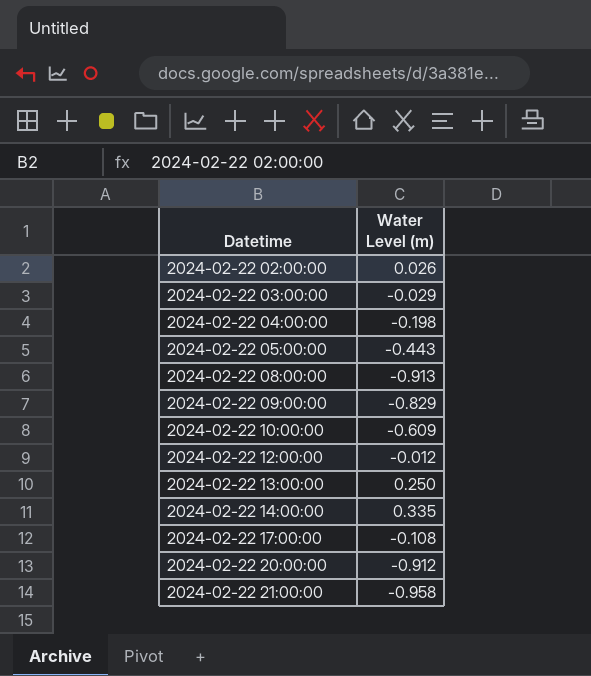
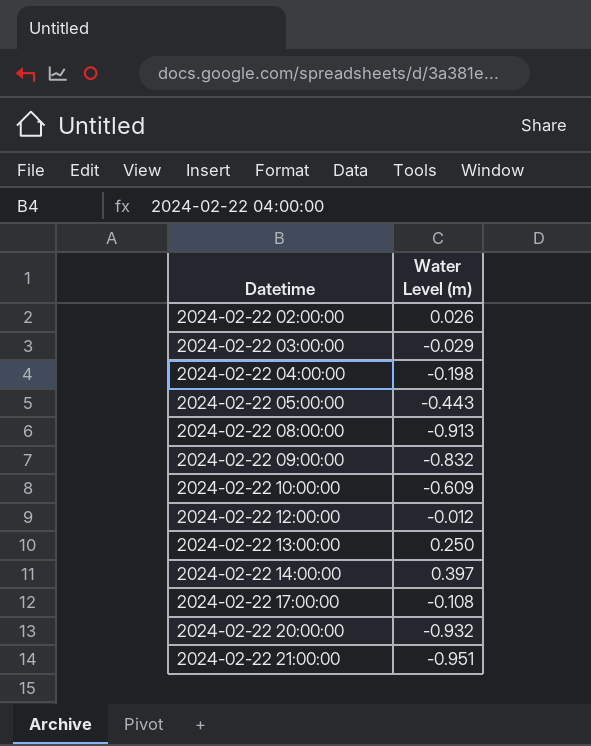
2024-02-22 09:00:00 | Water Level (m): -0.829 -> -0.832
2024-02-22 14:00:00 | Water Level (m): 0.335 -> 0.397
2024-02-22 20:00:00 | Water Level (m): -0.912 -> -0.932
2024-02-22 21:00:00 | Water Level (m): -0.958 -> -0.951

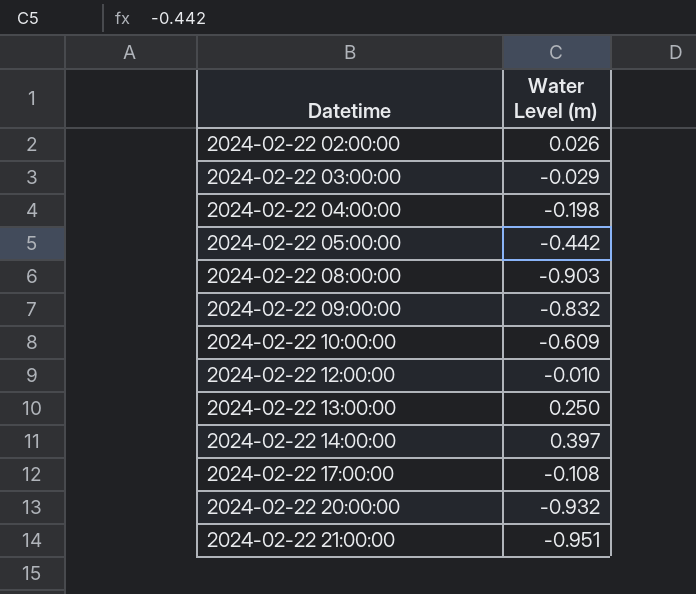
2024-02-22 05:00:00 | Water Level (m): -0.443 -> -0.442
2024-02-22 08:00:00 | Water Level (m): -0.913 -> -0.903
2024-02-22 12:00:00 | Water Level (m): -0.012 -> -0.010

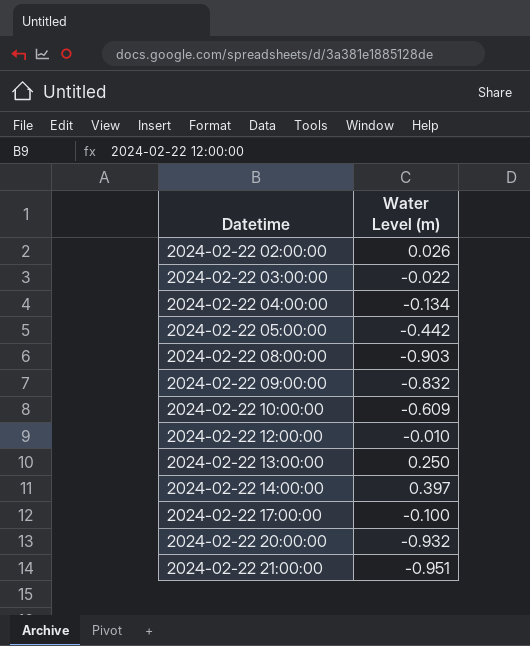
2024-02-22 03:00:00 | Water Level (m): -0.029 -> -0.022
2024-02-22 04:00:00 | Water Level (m): -0.198 -> -0.134
2024-02-22 17:00:00 | Water Level (m): -0.108 -> -0.100

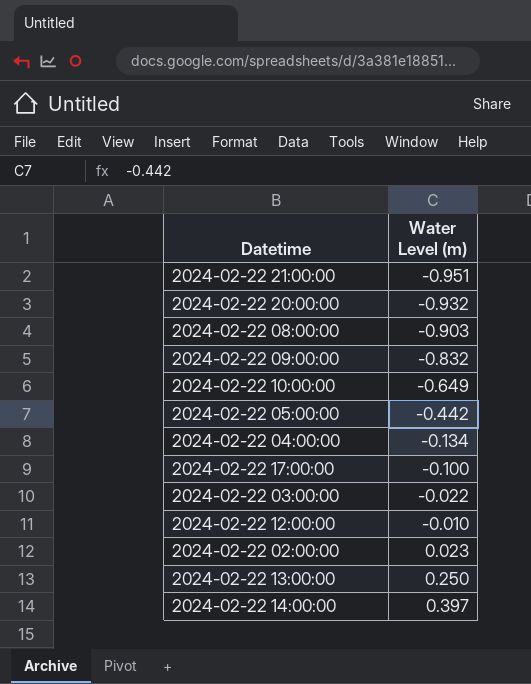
row order: Datetime ascending -> Water Level (m) ascending
2024-02-22 10:00:00 | Water Level (m): -0.609 -> -0.649
2024-02-22 02:00:00 | Water Level (m): 0.026 -> 0.023

